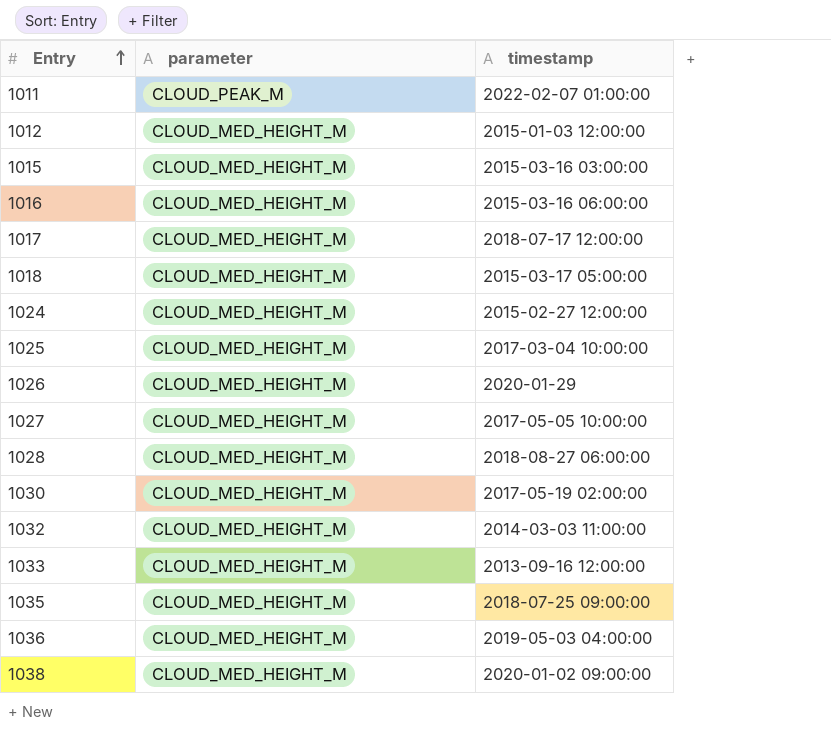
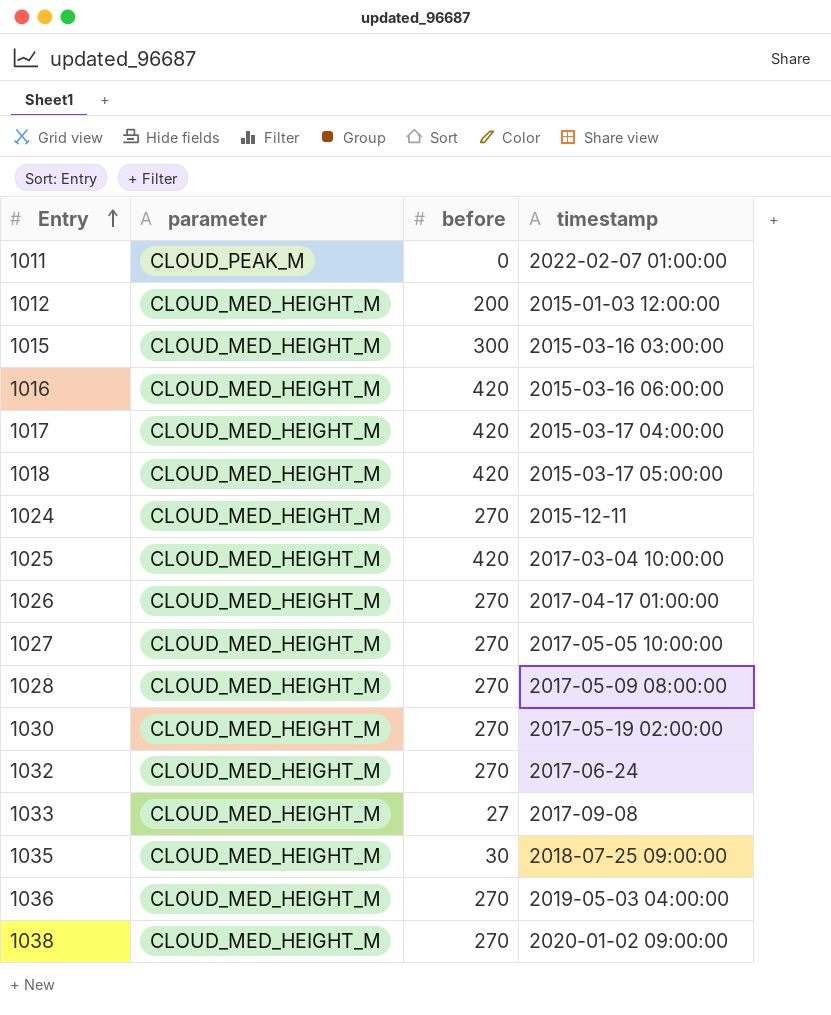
column before | position: none -> 3
1017 | timestamp: 2018-07-17 12:00:00 -> 2015-03-17 04:00:00
1024 | timestamp: 2015-02-27 12:00:00 -> 2015-12-11
1026 | timestamp: 2020-01-29 -> 2017-04-17 01:00:00
1028 | timestamp: 2018-08-27 06:00:00 -> 2017-05-09 08:00:00
1032 | timestamp: 2014-03-03 11:00:00 -> 2017-06-24
1033 | timestamp: 2013-09-16 12:00:00 -> 2017-09-08

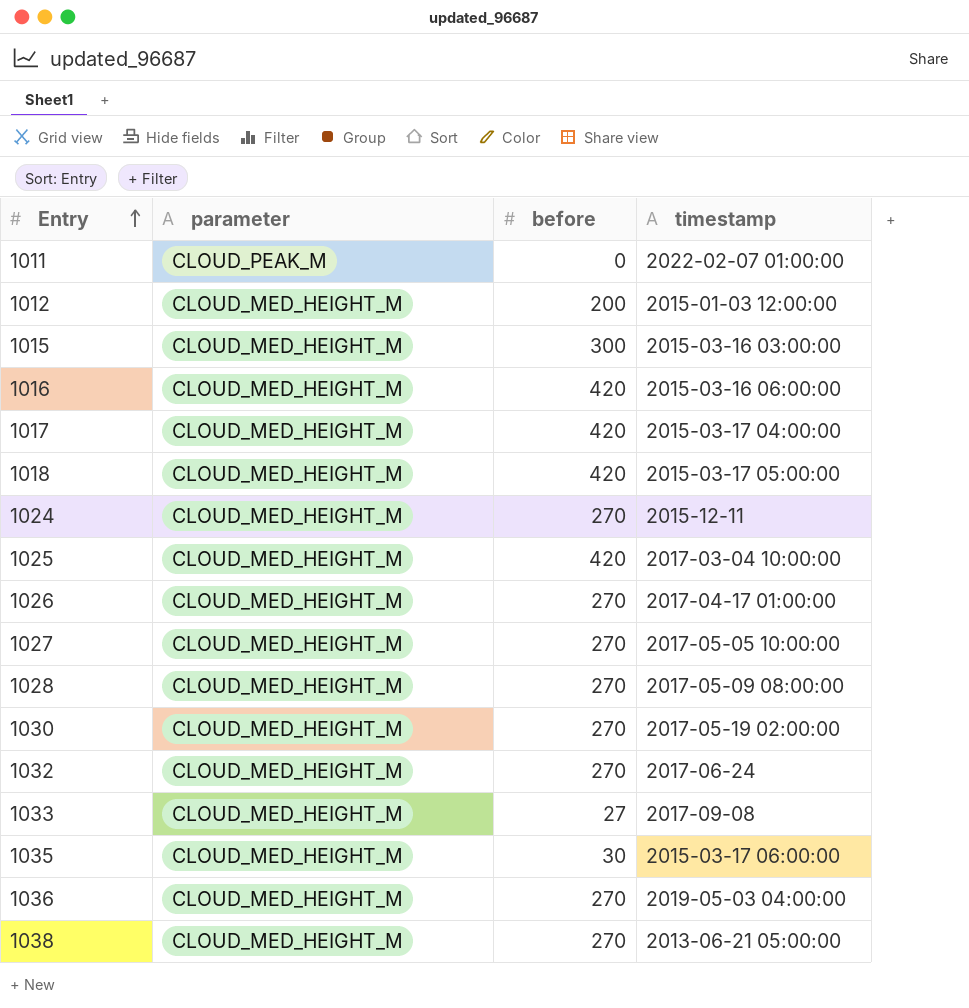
1035 | timestamp: 2018-07-25 09:00:00 -> 2015-03-17 06:00:00
1038 | timestamp: 2020-01-02 09:00:00 -> 2013-06-21 05:00:00

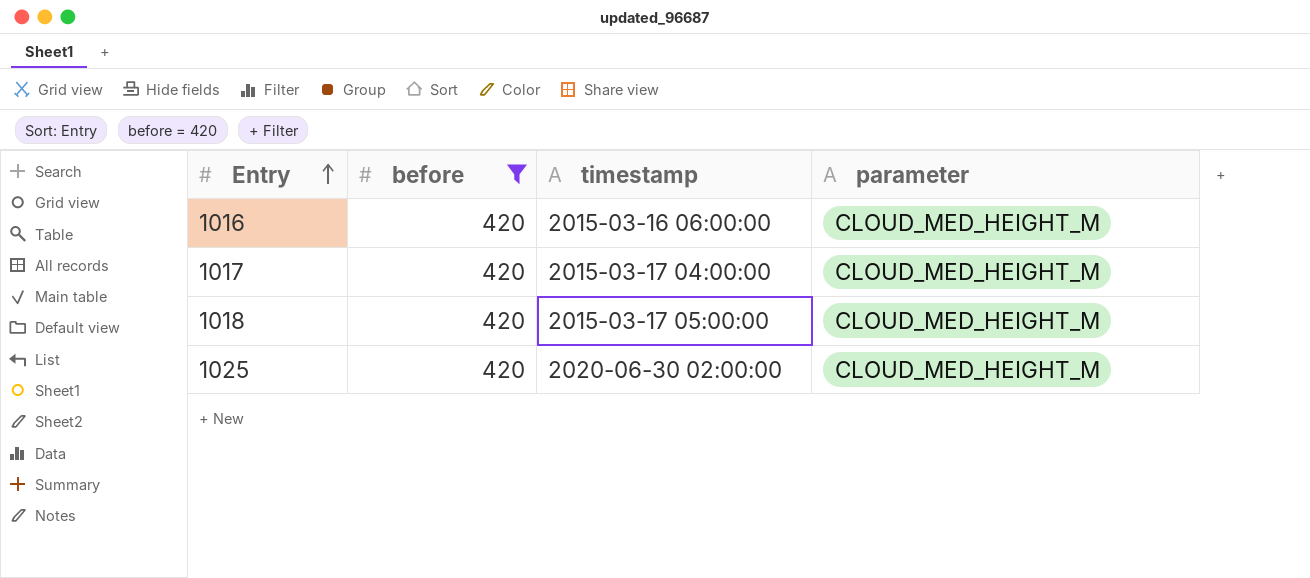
filter: none -> before = 420
column parameter | position: 2 -> 4
1025 | timestamp: 2017-03-04 10:00:00 -> 2020-06-30 02:00:00

